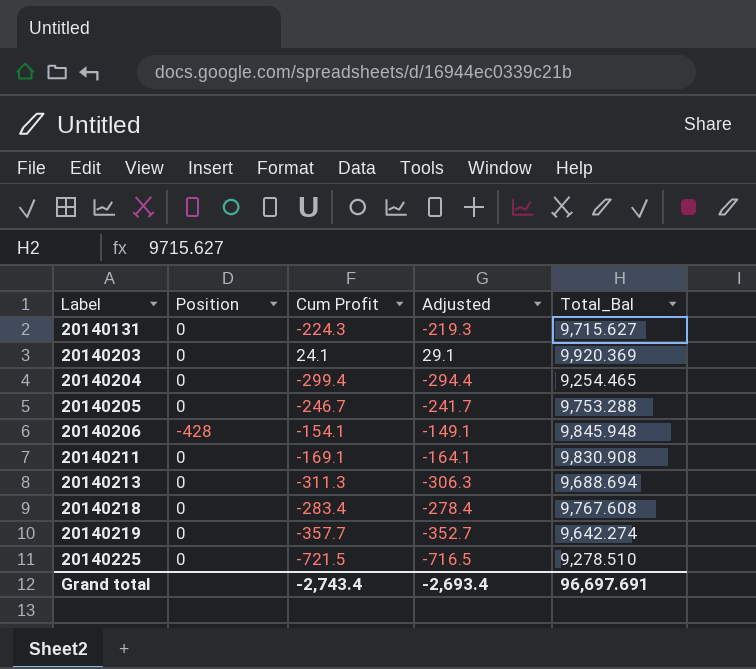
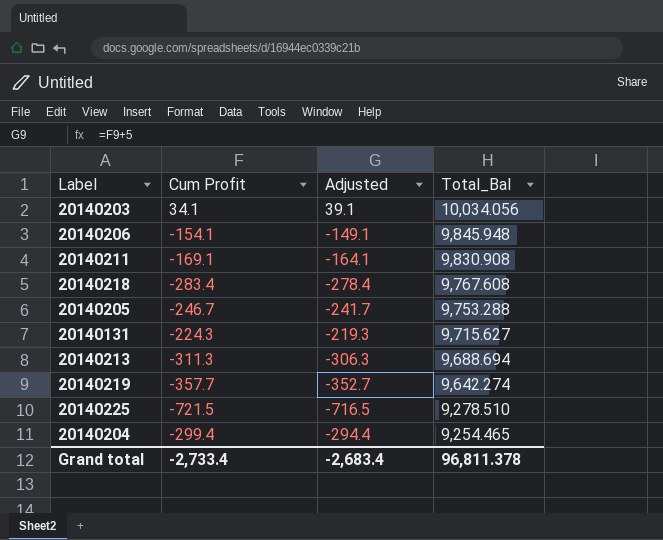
row order: Label ascending -> Total_Bal descending
column Position | position: 2 -> none
20140203 | Cum Profit: 24.1 -> 34.1
20140203 | Adjusted: 29.1 -> 39.1
20140203 | Total_Bal: 9,920.369 -> 10,034.056
Grand total | Cum Profit: -2,743.4 -> -2,733.4
Grand total | Adjusted: -2,693.4 -> -2,683.4
Grand total | Total_Bal: 96,697.691 -> 96,811.378

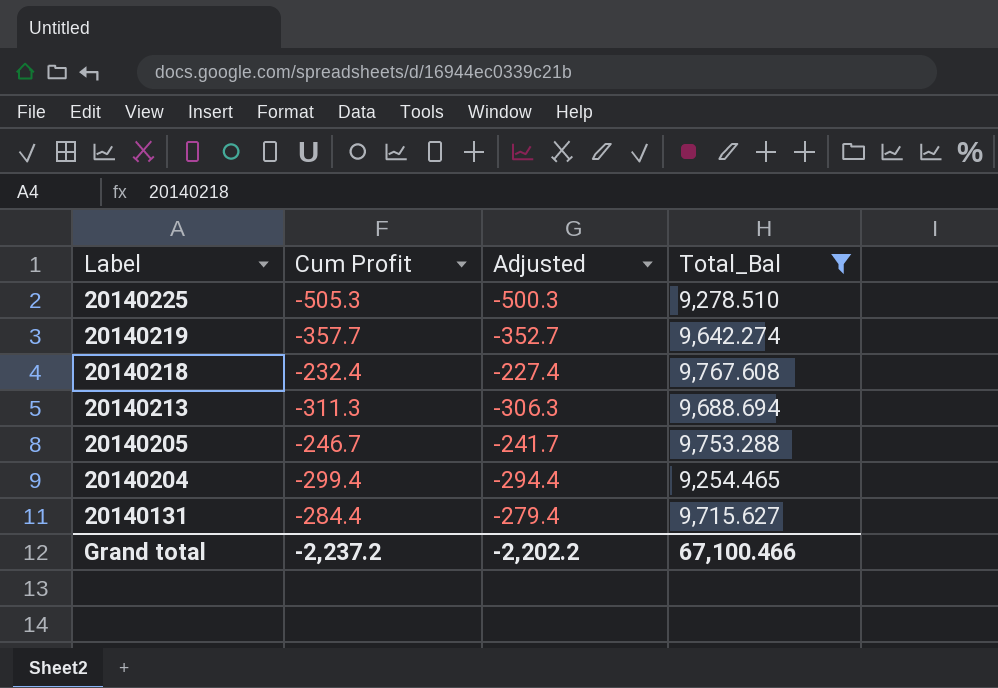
filter: none -> Total_Bal <= 9,767.608
row order: Total_Bal descending -> Label descending
20140225 | Cum Profit: -721.5 -> -505.3
20140225 | Adjusted: -716.5 -> -500.3
20140218 | Cum Profit: -283.4 -> -232.4
20140218 | Adjusted: -278.4 -> -227.4
20140131 | Cum Profit: -224.3 -> -284.4
20140131 | Adjusted: -219.3 -> -279.4
Grand total | Cum Profit: -2,733.4 -> -2,237.2
Grand total | Adjusted: -2,683.4 -> -2,202.2
Grand total | Total_Bal: 96,811.378 -> 67,100.466

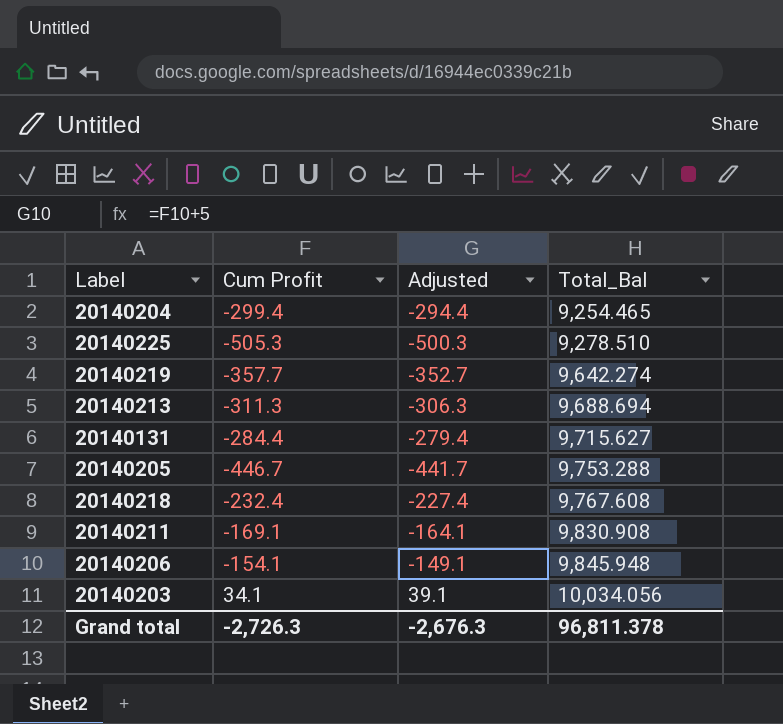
filter: Total_Bal <= 9,767.608 -> none
row order: Label descending -> Total_Bal ascending
20140205 | Cum Profit: -246.7 -> -446.7
20140205 | Adjusted: -241.7 -> -441.7
Grand total | Cum Profit: -2,237.2 -> -2,726.3
Grand total | Adjusted: -2,202.2 -> -2,676.3
Grand total | Total_Bal: 67,100.466 -> 96,811.378

